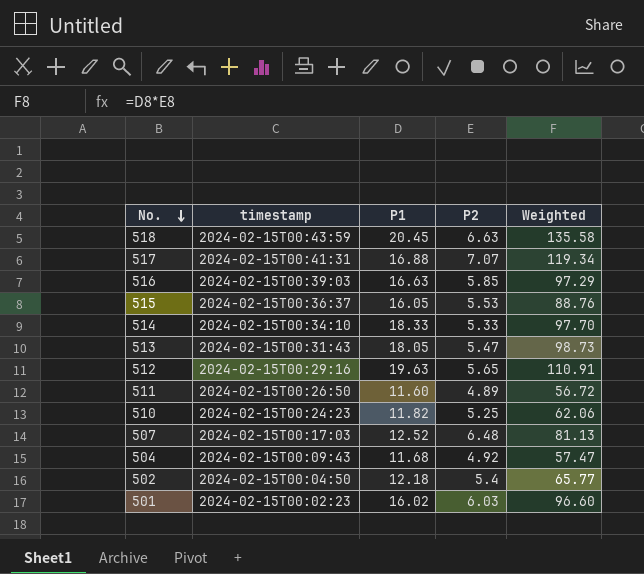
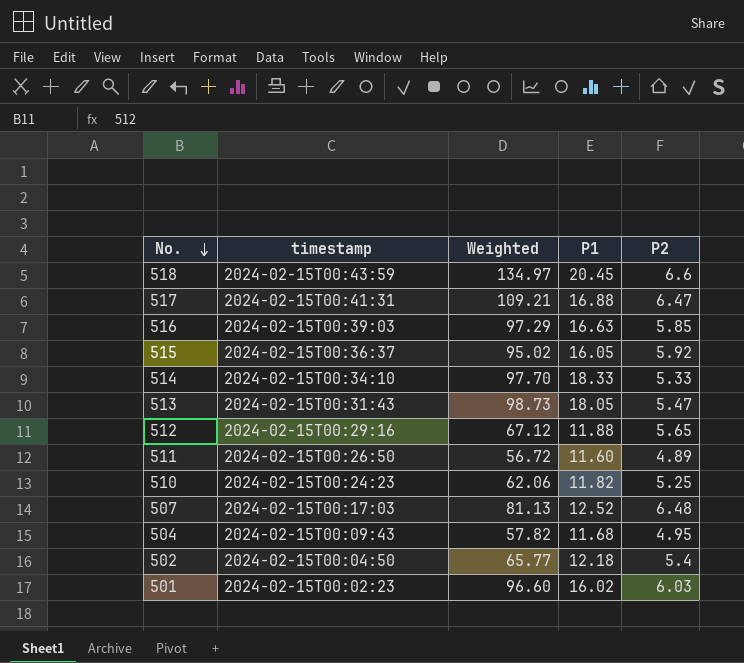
column Weighted | position: 5 -> 3
518 | Weighted: 135.58 -> 134.97
518 | P2: 6.63 -> 6.6
517 | Weighted: 119.34 -> 109.21
517 | P2: 7.07 -> 6.47
515 | Weighted: 88.76 -> 95.02
515 | P2: 5.53 -> 5.92
512 | Weighted: 110.91 -> 67.12
512 | P1: 19.63 -> 11.88
504 | Weighted: 57.47 -> 57.82
504 | P2: 4.92 -> 4.95

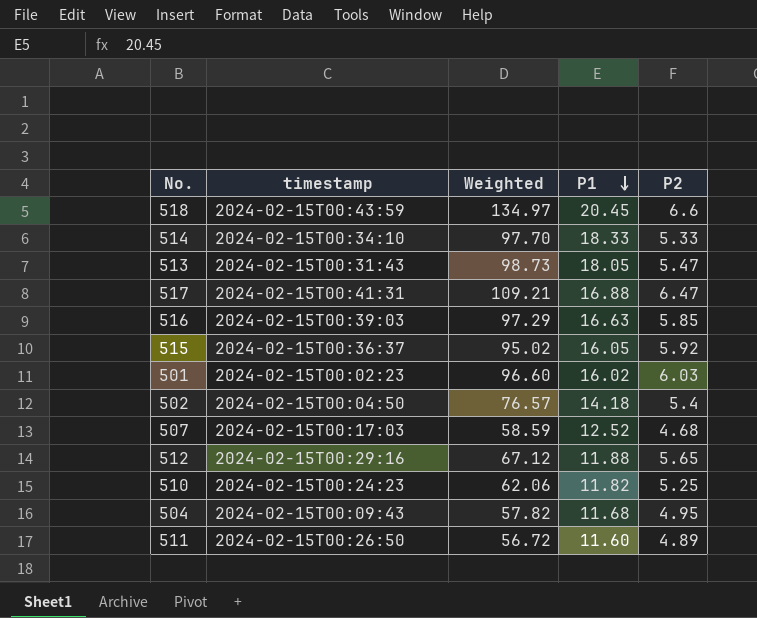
row order: No. descending -> P1 descending
502 | Weighted: 65.77 -> 76.57
502 | P1: 12.18 -> 14.18
507 | Weighted: 81.13 -> 58.59
507 | P2: 6.48 -> 4.68

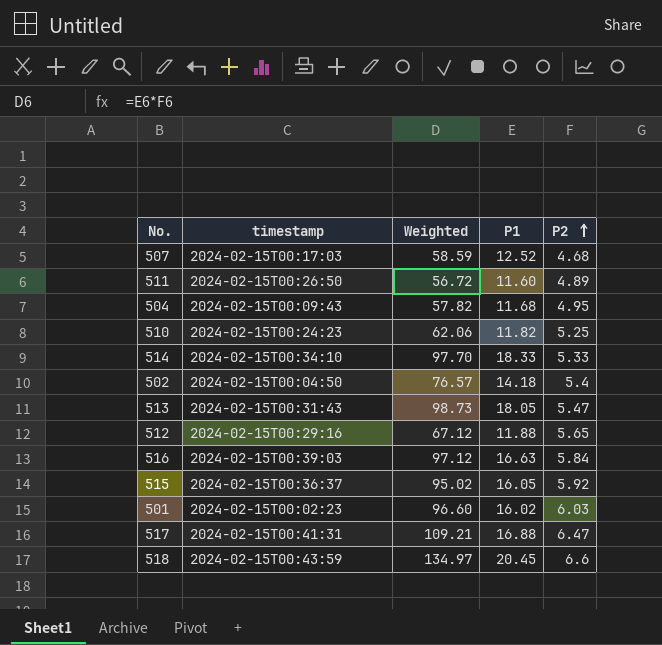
row order: P1 descending -> P2 ascending
516 | Weighted: 97.29 -> 97.12
516 | P2: 5.85 -> 5.84

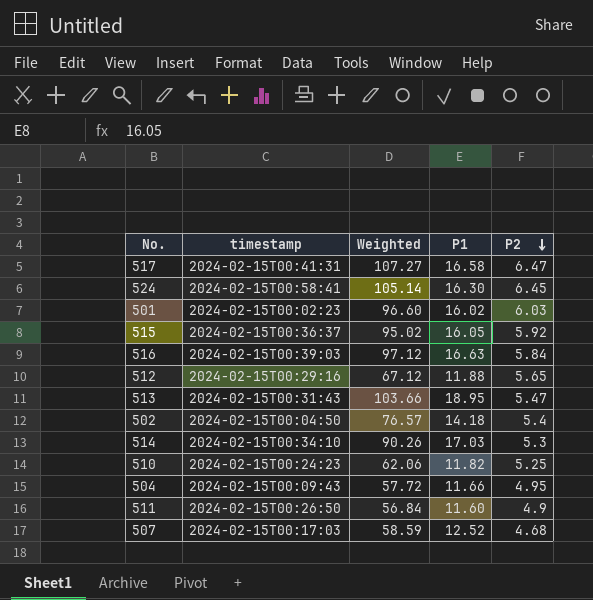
row order: P2 ascending -> P2 descending
row 518: 2024-02-15T00:43:59 | 134.97 | 20.45 | 6.6 -> none
517 | Weighted: 109.21 -> 107.27
517 | P1: 16.88 -> 16.58
row 524: none -> 2024-02-15T00:58:41 | 105.14 | 16.30 | 6.45
513 | Weighted: 98.73 -> 103.66
513 | P1: 18.05 -> 18.95
514 | Weighted: 97.70 -> 90.26
514 | P1: 18.33 -> 17.03
514 | P2: 5.33 -> 5.3
504 | Weighted: 57.82 -> 57.72
504 | P1: 11.68 -> 11.66
511 | Weighted: 56.72 -> 56.84
511 | P2: 4.89 -> 4.9

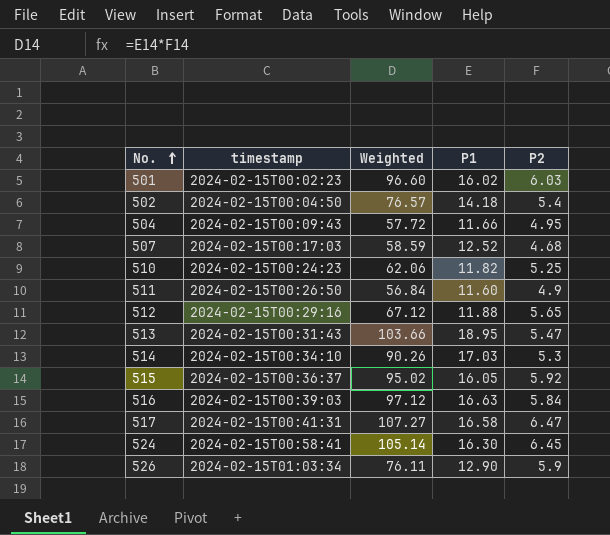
row order: P2 descending -> No. ascending
row 526: none -> 2024-02-15T01:03:34 | 76.11 | 12.90 | 5.9

